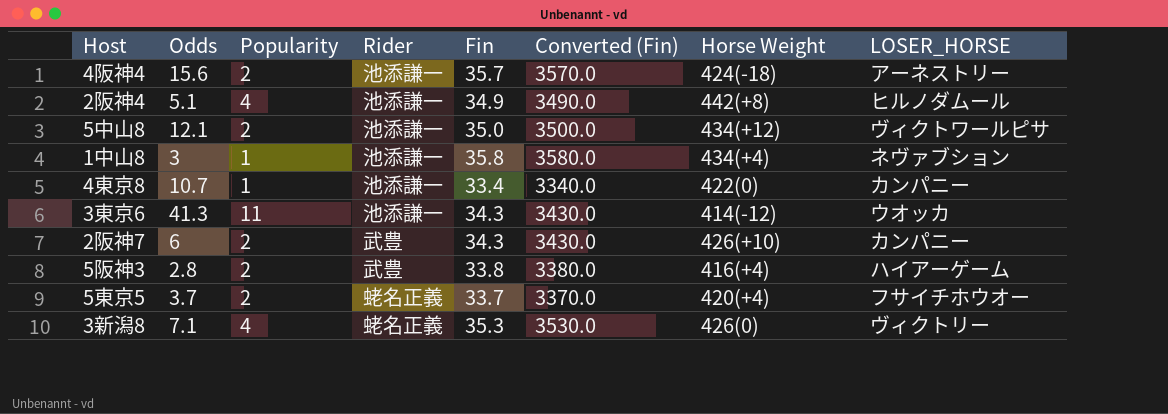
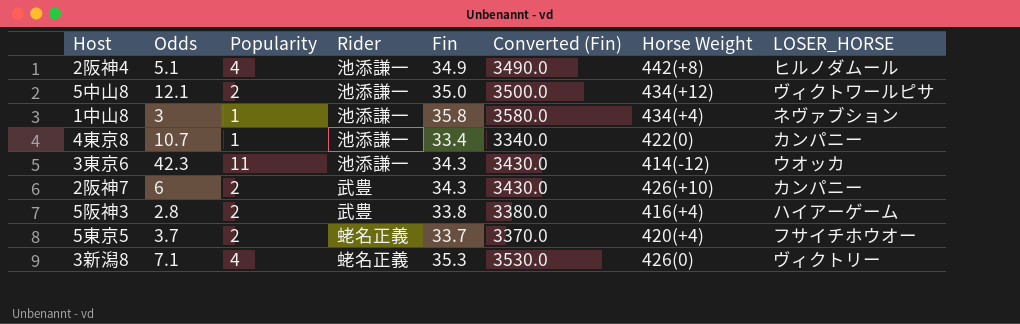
row 4阪神4: 15.6 | 2 | 池添謙一 | 35.7 | 3570.0 | 424(-18) | アーネストリー -> none
3東京6 | Odds: 41.3 -> 42.3

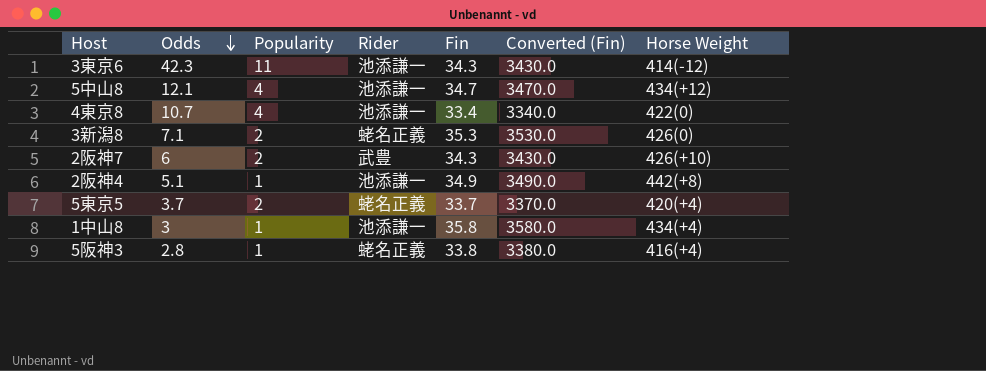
row order: none -> Odds descending
column LOSER_HORSE | position: 8 -> none
5中山8 | Popularity: 2 -> 4
5中山8 | Fin: 35.0 -> 34.7
5中山8 | Converted (Fin): 3500.0 -> 3470.0
4東京8 | Popularity: 1 -> 4
3新潟8 | Popularity: 4 -> 2
2阪神4 | Popularity: 4 -> 1
5阪神3 | Popularity: 2 -> 1
5阪神3 | Rider: 武豊 -> 蛯名正義

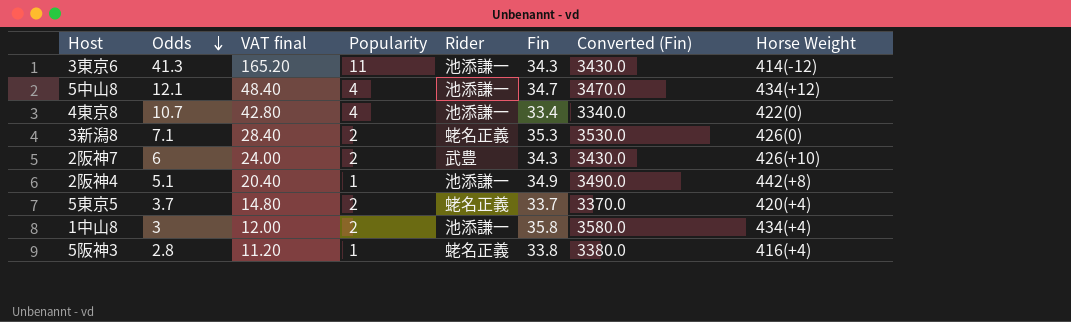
column VAT final | formula: none -> [Odds] * 4
3東京6 | Odds: 42.3 -> 41.3
1中山8 | Popularity: 1 -> 2

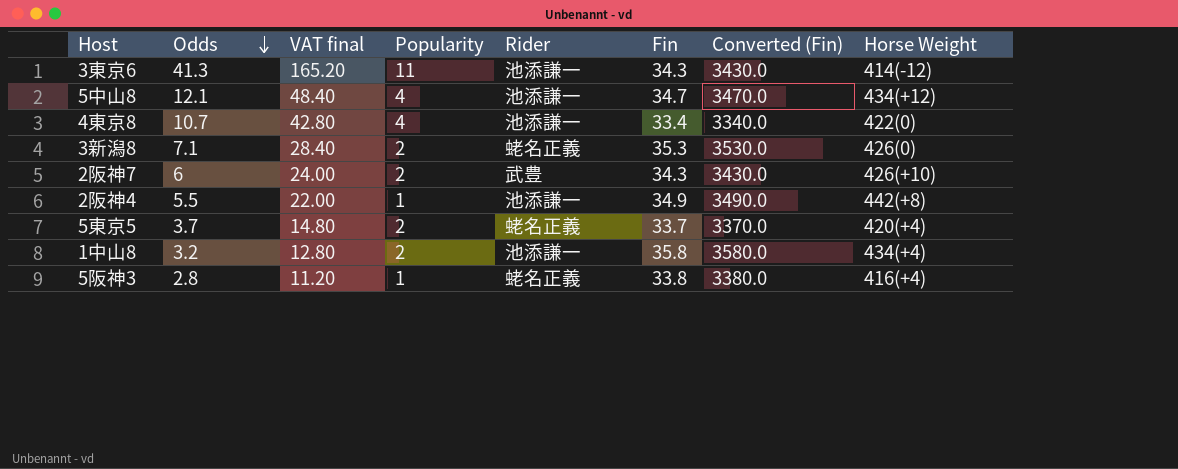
2阪神4 | Odds: 5.1 -> 5.5
2阪神4 | VAT final: 20.40 -> 22.00
1中山8 | Odds: 3 -> 3.2
1中山8 | VAT final: 12.00 -> 12.80

